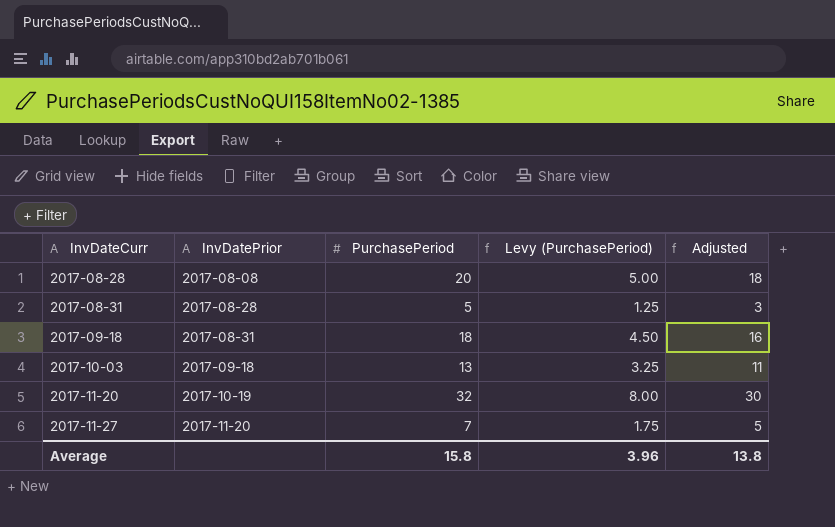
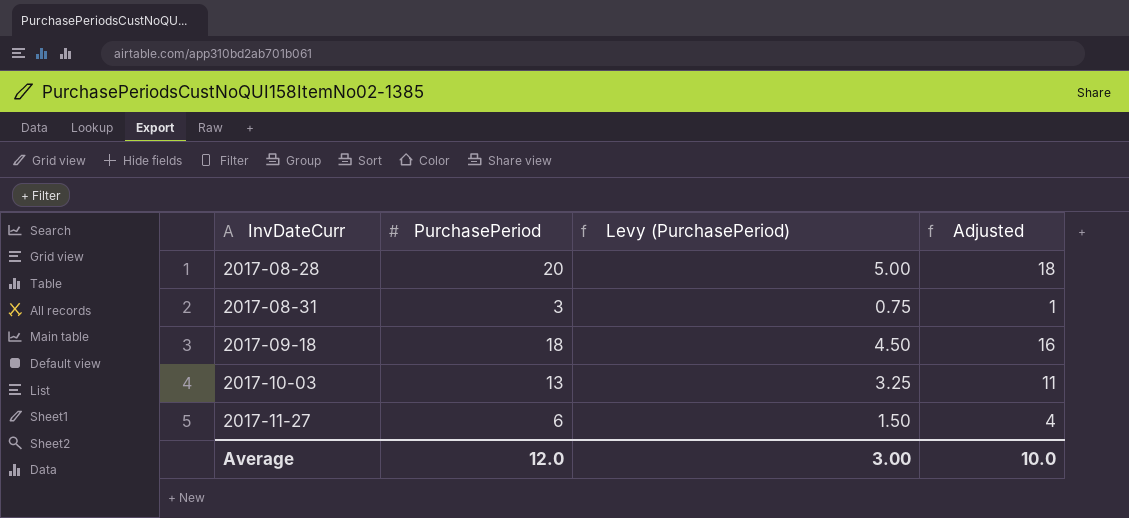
column InvDatePrior | position: 2 -> none
row 2017-11-20: 2017-10-19 | 32 | 8.00 | 30 -> none
2017-08-31 | PurchasePeriod: 5 -> 3
2017-08-31 | Levy (PurchasePeriod): 1.25 -> 0.75
2017-08-31 | Adjusted: 3 -> 1
2017-11-27 | PurchasePeriod: 7 -> 6
2017-11-27 | Levy (PurchasePeriod): 1.75 -> 1.50
2017-11-27 | Adjusted: 5 -> 4
Average | PurchasePeriod: 15.8 -> 12.0
Average | Levy (PurchasePeriod): 3.96 -> 3.00
Average | Adjusted: 13.8 -> 10.0

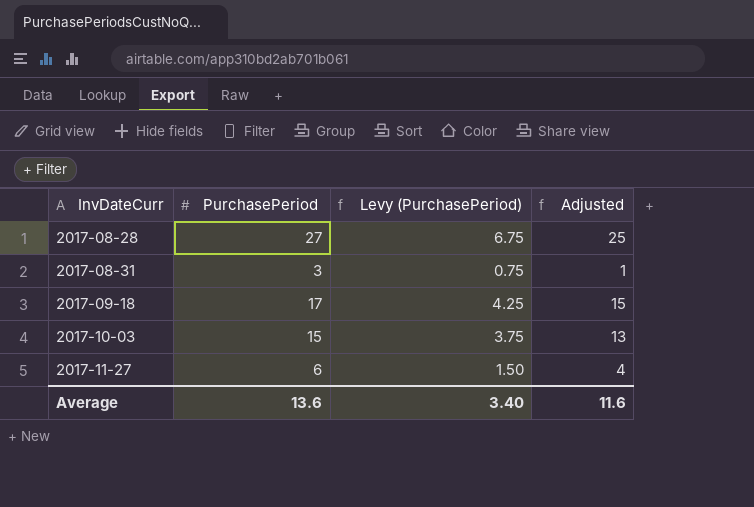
2017-08-28 | PurchasePeriod: 20 -> 27
2017-08-28 | Levy (PurchasePeriod): 5.00 -> 6.75
2017-08-28 | Adjusted: 18 -> 25
2017-09-18 | PurchasePeriod: 18 -> 17
2017-09-18 | Levy (PurchasePeriod): 4.50 -> 4.25
2017-09-18 | Adjusted: 16 -> 15
2017-10-03 | PurchasePeriod: 13 -> 15
2017-10-03 | Levy (PurchasePeriod): 3.25 -> 3.75
2017-10-03 | Adjusted: 11 -> 13
Average | PurchasePeriod: 12.0 -> 13.6
Average | Levy (PurchasePeriod): 3.00 -> 3.40
Average | Adjusted: 10.0 -> 11.6

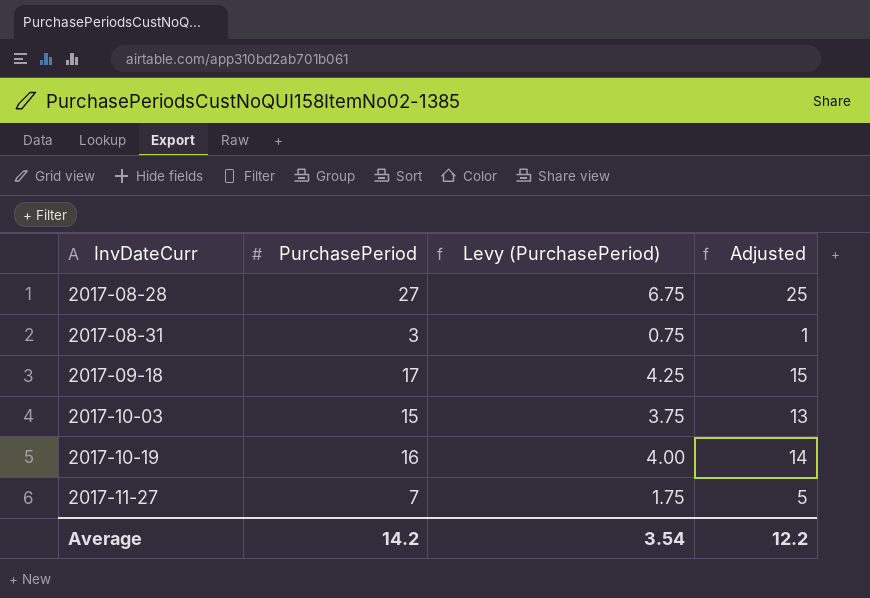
row 2017-10-19: none -> 16 | 4.00 | 14
2017-11-27 | PurchasePeriod: 6 -> 7
2017-11-27 | Levy (PurchasePeriod): 1.50 -> 1.75
2017-11-27 | Adjusted: 4 -> 5
Average | PurchasePeriod: 13.6 -> 14.2
Average | Levy (PurchasePeriod): 3.40 -> 3.54
Average | Adjusted: 11.6 -> 12.2

